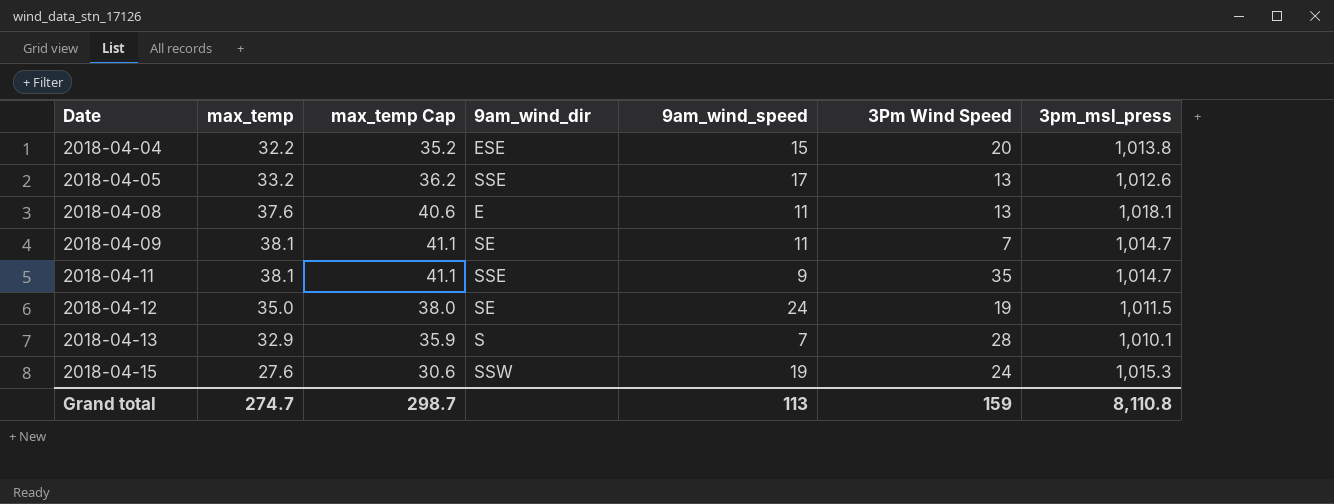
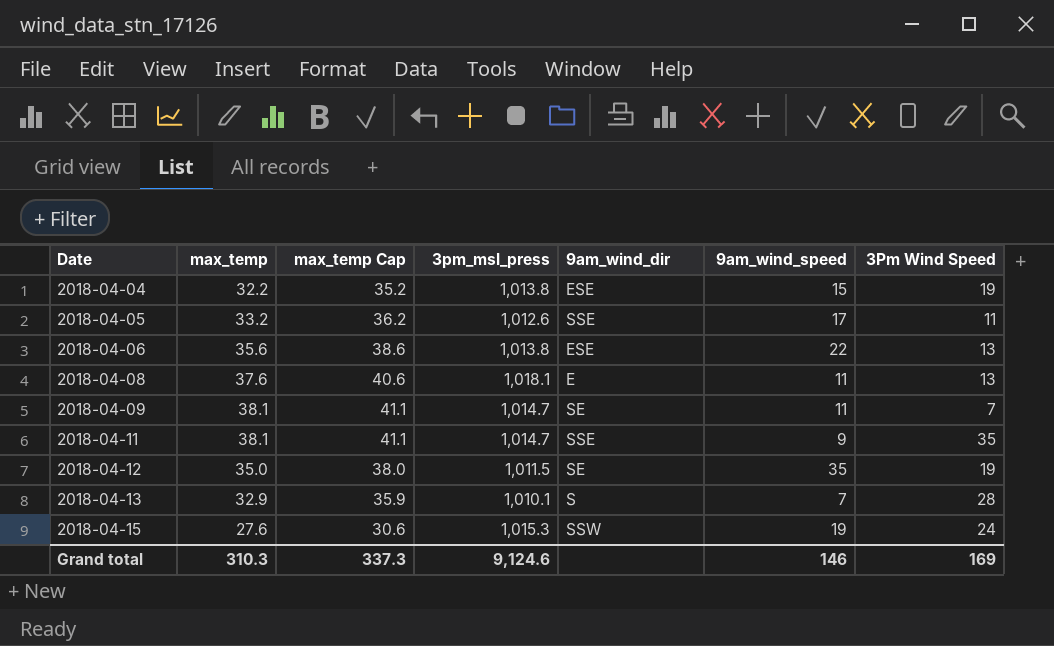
column 3pm_msl_press | position: 7 -> 4
2018-04-04 | 3Pm Wind Speed: 20 -> 19
2018-04-05 | 3Pm Wind Speed: 13 -> 11
row 2018-04-06: none -> 35.6 | 38.6 | 1,013.8 | ESE | 22 | 13
2018-04-12 | 9am_wind_speed: 24 -> 35
Grand total | max_temp: 274.7 -> 310.3
Grand total | max_temp Cap: 298.7 -> 337.3
Grand total | 3pm_msl_press: 8,110.8 -> 9,124.6
Grand total | 9am_wind_speed: 113 -> 146
Grand total | 3Pm Wind Speed: 159 -> 169

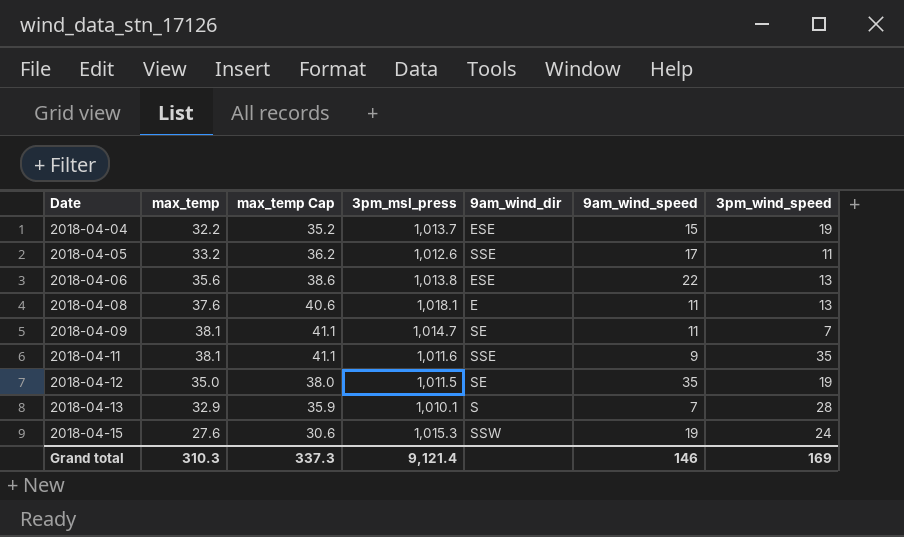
column name: 3Pm Wind Speed -> 3pm_wind_speed
2018-04-04 | 3pm_msl_press: 1,013.8 -> 1,013.7
2018-04-11 | 3pm_msl_press: 1,014.7 -> 1,011.6
Grand total | 3pm_msl_press: 9,124.6 -> 9,121.4

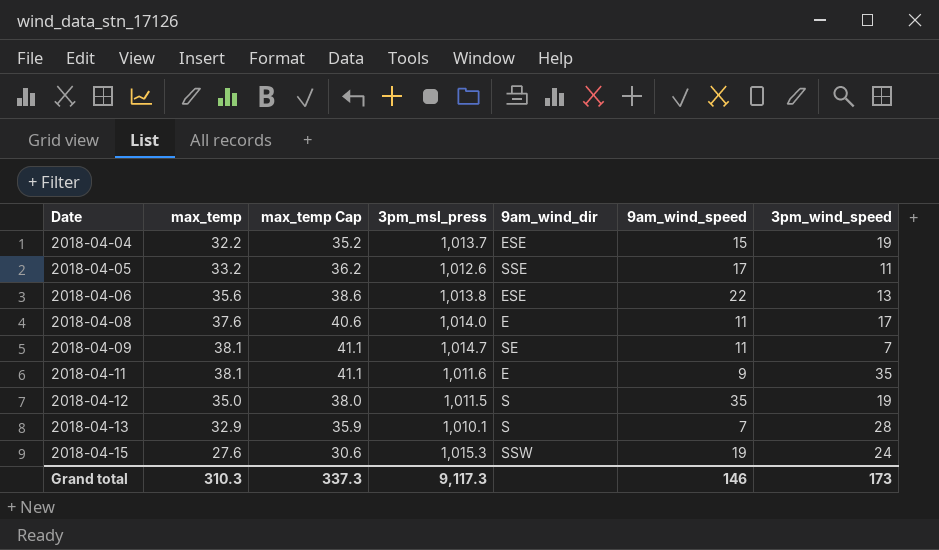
2018-04-08 | 3pm_msl_press: 1,018.1 -> 1,014.0
2018-04-08 | 3pm_wind_speed: 13 -> 17
2018-04-11 | 9am_wind_dir: SSE -> E
2018-04-12 | 9am_wind_dir: SE -> S
Grand total | 3pm_msl_press: 9,121.4 -> 9,117.3
Grand total | 3pm_wind_speed: 169 -> 173

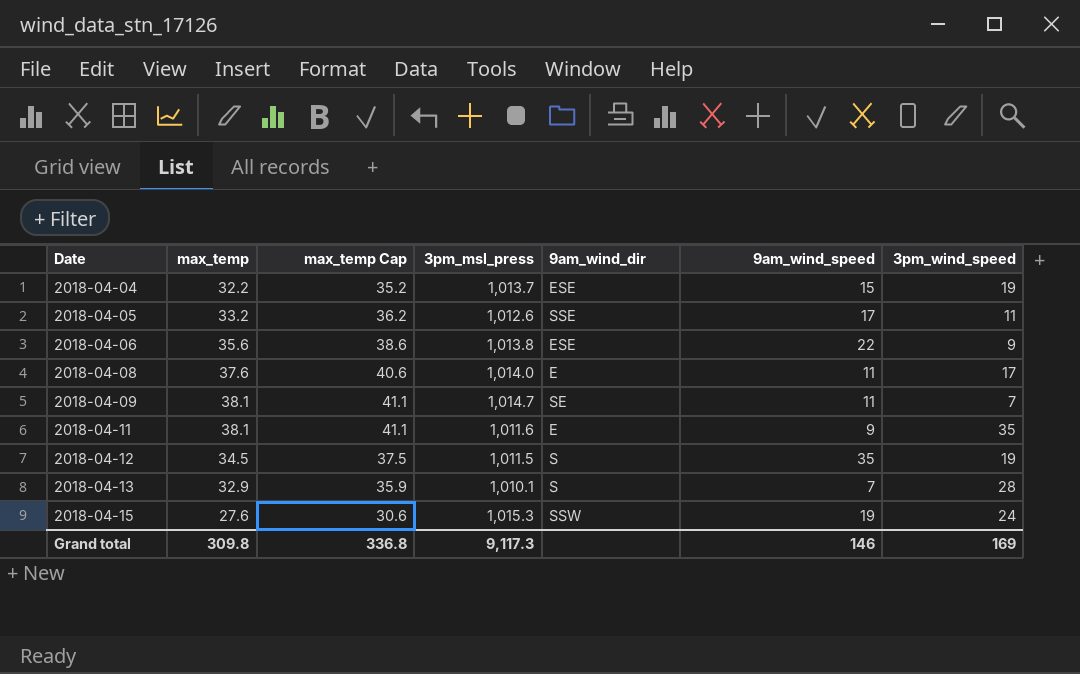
2018-04-06 | 3pm_wind_speed: 13 -> 9
2018-04-12 | max_temp: 35.0 -> 34.5
2018-04-12 | max_temp Cap: 38.0 -> 37.5
Grand total | max_temp: 310.3 -> 309.8
Grand total | max_temp Cap: 337.3 -> 336.8
Grand total | 3pm_wind_speed: 173 -> 169

